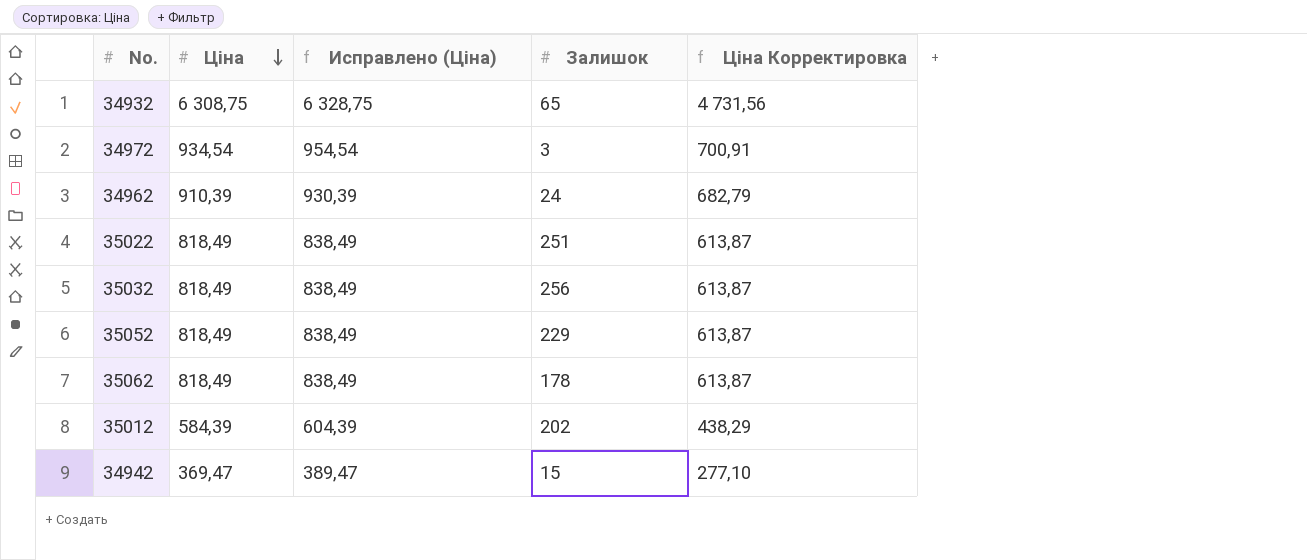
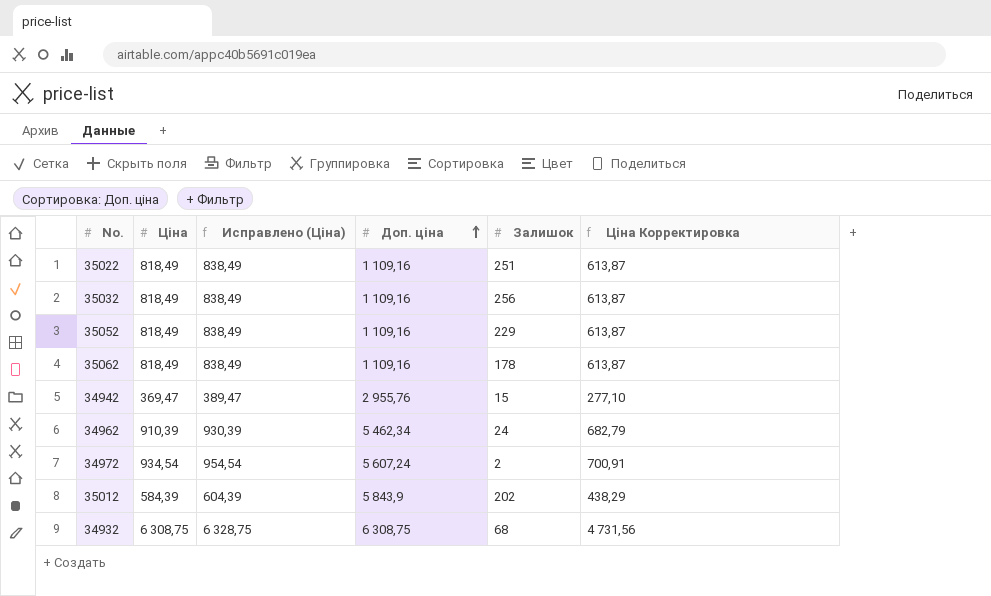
row order: Ціна descending -> Доп. ціна ascending
column Доп. ціна | position: none -> 4
34972 | Залишок: 3 -> 2
34932 | Залишок: 65 -> 68

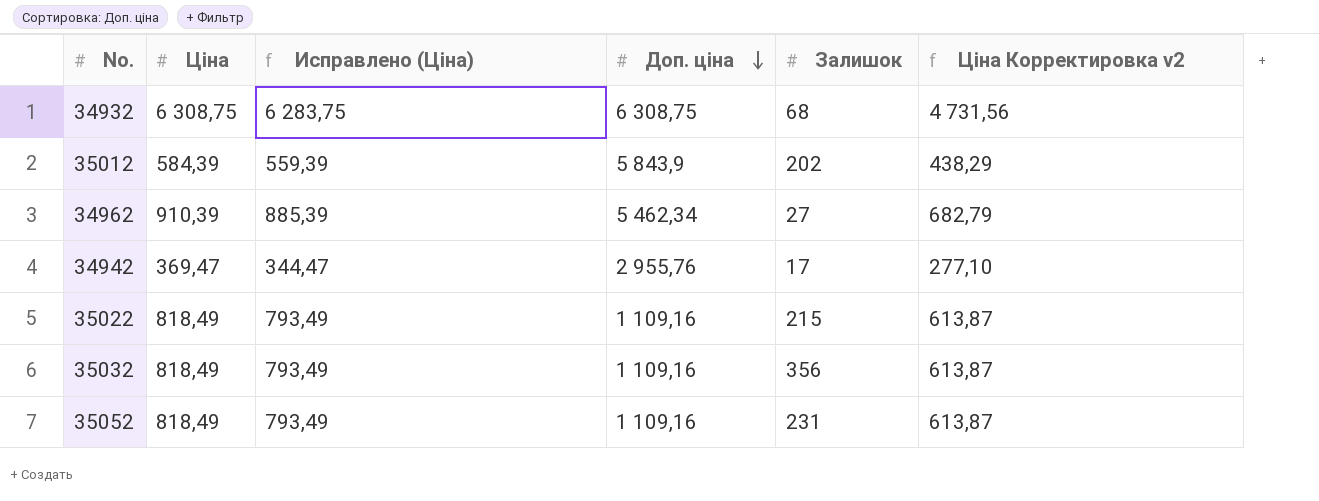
row order: Доп. ціна ascending -> Доп. ціна descending
column Исправлено (Ціна) | formula: [Ціна] + 20 -> [Ціна] - 25
column name: Ціна Корректировка -> Ціна Корректировка v2
row 35062: 818,49 | 838,49 | 1 109,16 | 178 | 613,87 -> none
row 34972: 934,54 | 954,54 | 5 607,24 | 2 | 700,91 -> none
34962 | Залишок: 24 -> 27
34942 | Залишок: 15 -> 17
35022 | Залишок: 251 -> 215
35032 | Залишок: 256 -> 356
35052 | Залишок: 229 -> 231

